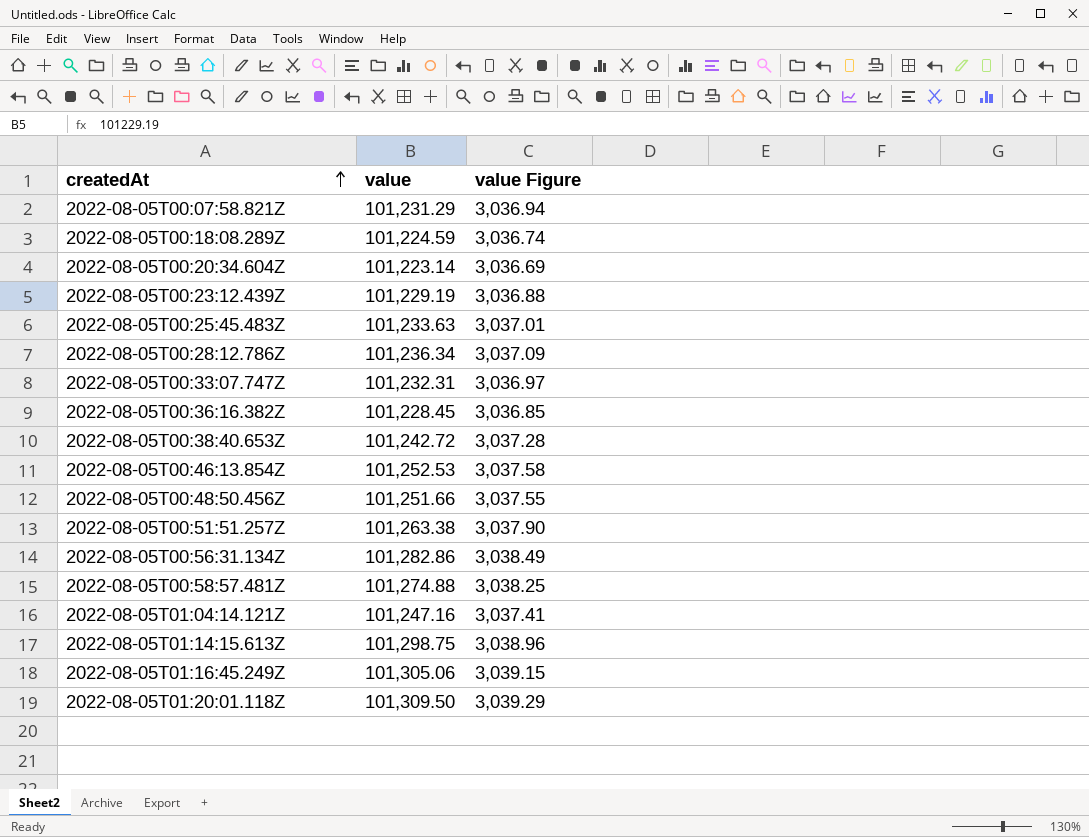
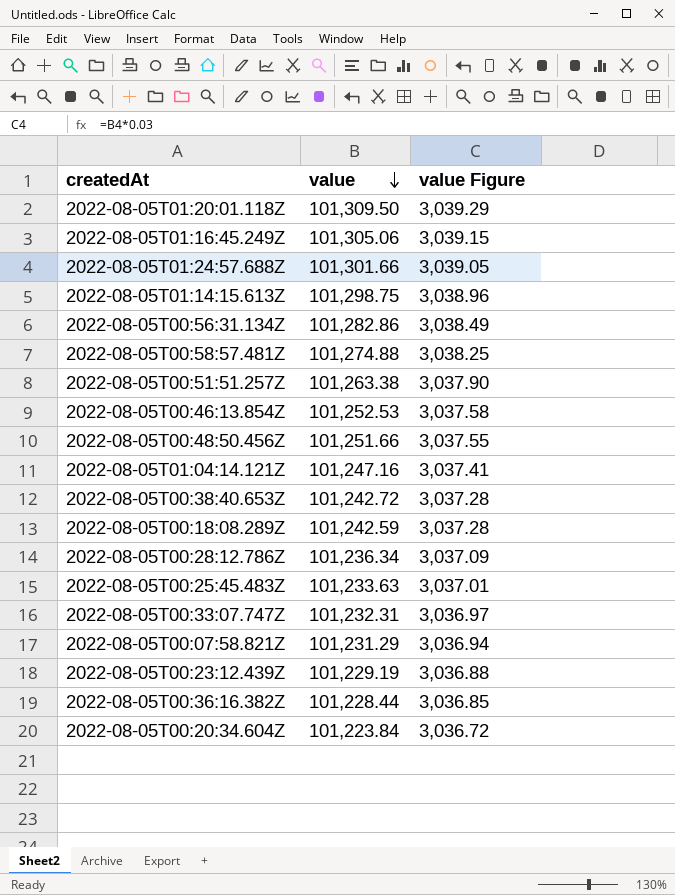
row order: createdAt ascending -> value descending
row 2022-08-05T01:24:57.688Z: none -> 101,301.66 | 3,039.05
2022-08-05T00:18:08.289Z | value: 101,224.59 -> 101,242.59
2022-08-05T00:18:08.289Z | value Figure: 3,036.74 -> 3,037.28
2022-08-05T00:36:16.382Z | value: 101,228.45 -> 101,228.44
2022-08-05T00:20:34.604Z | value: 101,223.14 -> 101,223.84
2022-08-05T00:20:34.604Z | value Figure: 3,036.69 -> 3,036.72

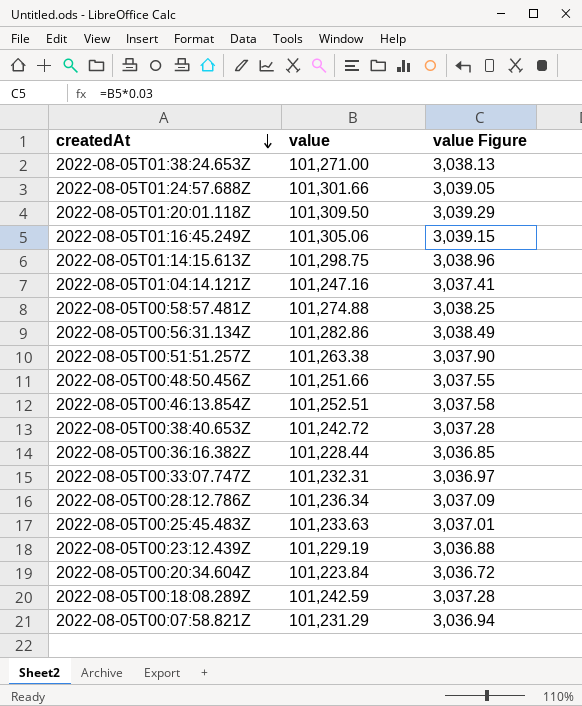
row order: value descending -> createdAt descending
row 2022-08-05T01:38:24.653Z: none -> 101,271.00 | 3,038.13
2022-08-05T00:46:13.854Z | value: 101,252.53 -> 101,252.51

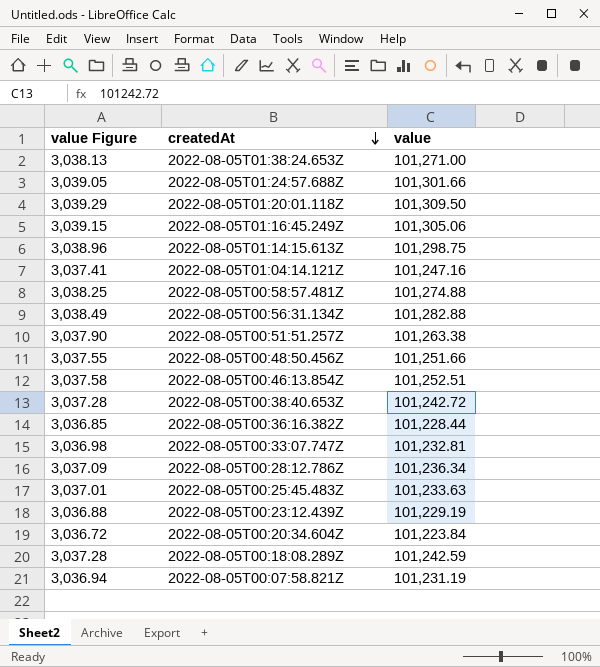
column value Figure | position: 3 -> 1
2022-08-05T00:56:31.134Z | value: 101,282.86 -> 101,282.88
2022-08-05T00:33:07.747Z | value Figure: 3,036.97 -> 3,036.98
2022-08-05T00:33:07.747Z | value: 101,232.31 -> 101,232.81
2022-08-05T00:07:58.821Z | value: 101,231.29 -> 101,231.19

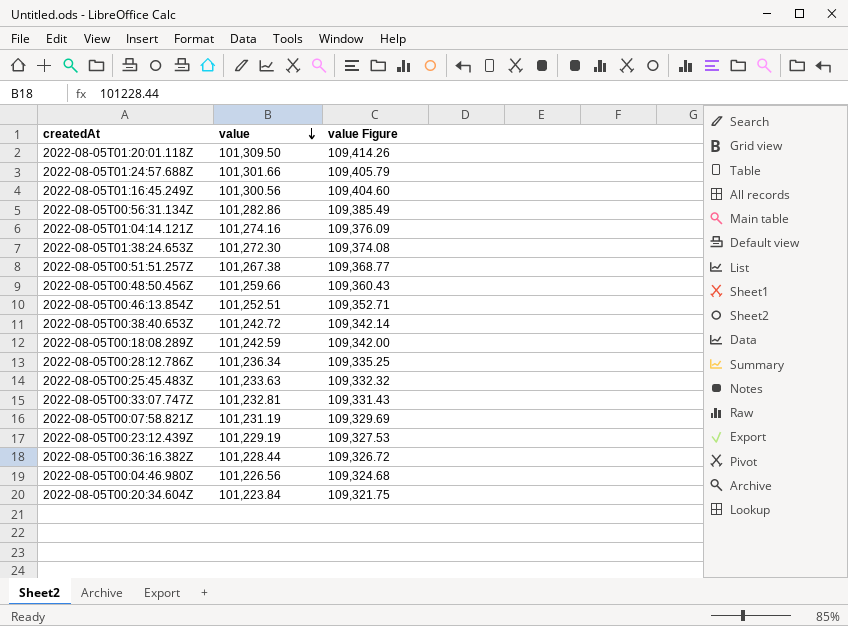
row order: createdAt descending -> value descending
column value Figure | formula: [value] * 0.03 -> [value] * 1.08
column value Figure | position: 1 -> 3
row 2022-08-05T01:14:15.613Z: 3,038.96 | 101,298.75 -> none
row 2022-08-05T00:58:57.481Z: 3,038.25 | 101,274.88 -> none
2022-08-05T01:16:45.249Z | value: 101,305.06 -> 101,300.56
2022-08-05T00:56:31.134Z | value: 101,282.88 -> 101,282.86
2022-08-05T01:04:14.121Z | value: 101,247.16 -> 101,274.16
2022-08-05T01:38:24.653Z | value: 101,271.00 -> 101,272.30
2022-08-05T00:51:51.257Z | value: 101,263.38 -> 101,267.38
2022-08-05T00:48:50.456Z | value: 101,251.66 -> 101,259.66
row 2022-08-05T00:04:46.980Z: none -> 101,226.56 | 109,324.68

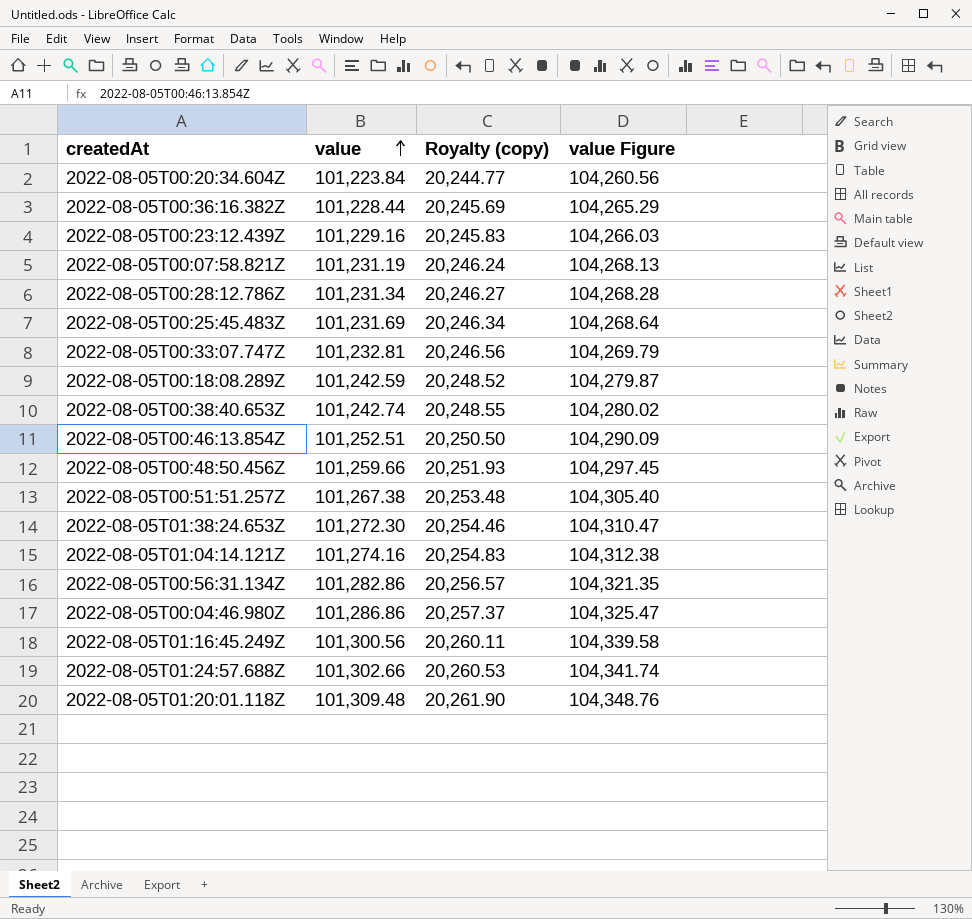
row order: value descending -> value ascending
column Royalty (copy) | formula: none -> [value] * 0.2
column value Figure | formula: [value] * 1.08 -> [value] * 1.03
2022-08-05T00:23:12.439Z | value: 101,229.19 -> 101,229.16
2022-08-05T00:28:12.786Z | value: 101,236.34 -> 101,231.34
2022-08-05T00:25:45.483Z | value: 101,233.63 -> 101,231.69
2022-08-05T00:38:40.653Z | value: 101,242.72 -> 101,242.74
2022-08-05T00:04:46.980Z | value: 101,226.56 -> 101,286.86
2022-08-05T01:24:57.688Z | value: 101,301.66 -> 101,302.66
2022-08-05T01:20:01.118Z | value: 101,309.50 -> 101,309.48

